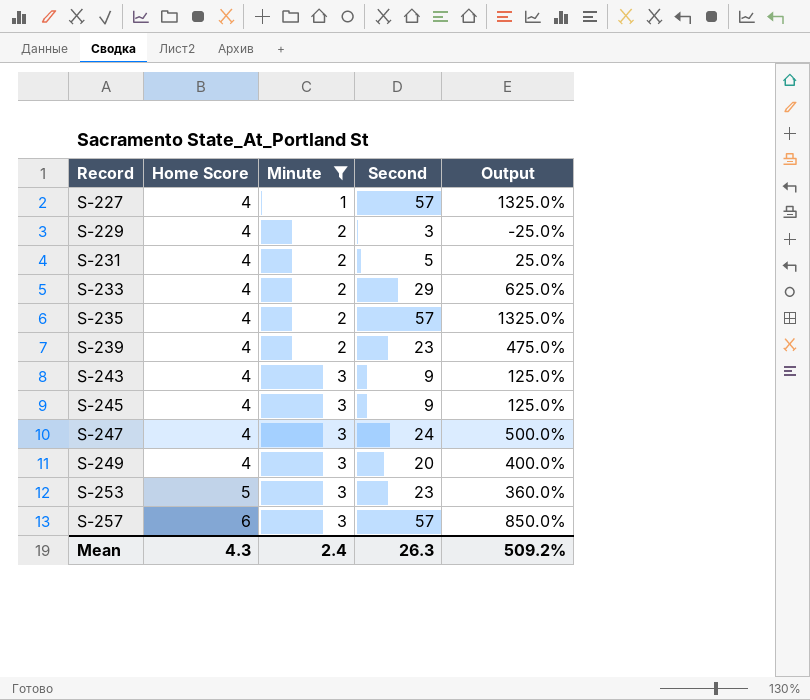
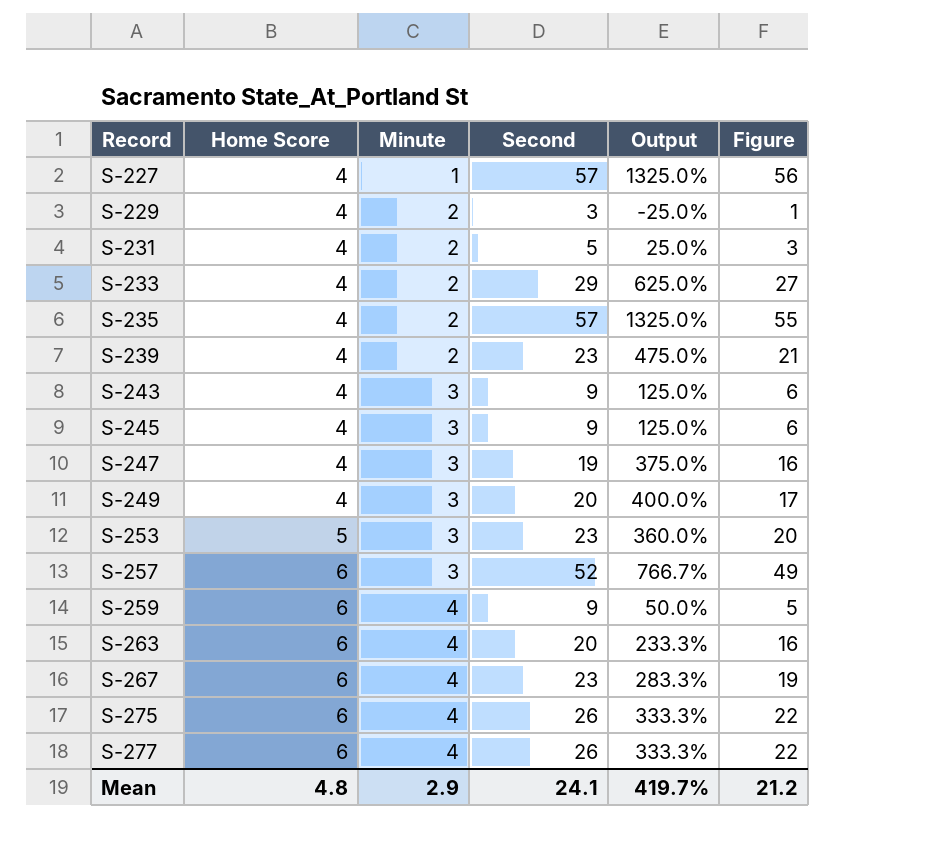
filter: Minute != 4 -> none
column Figure | formula: none -> [Second] - [Minute]
S-247 | Second: 24 -> 19
S-247 | Output: 500.0% -> 375.0%
S-257 | Second: 57 -> 52
S-257 | Output: 850.0% -> 766.7%
Mean | Home Score: 4.3 -> 4.8
Mean | Minute: 2.4 -> 2.9
Mean | Second: 26.3 -> 24.1
Mean | Output: 509.2% -> 419.7%

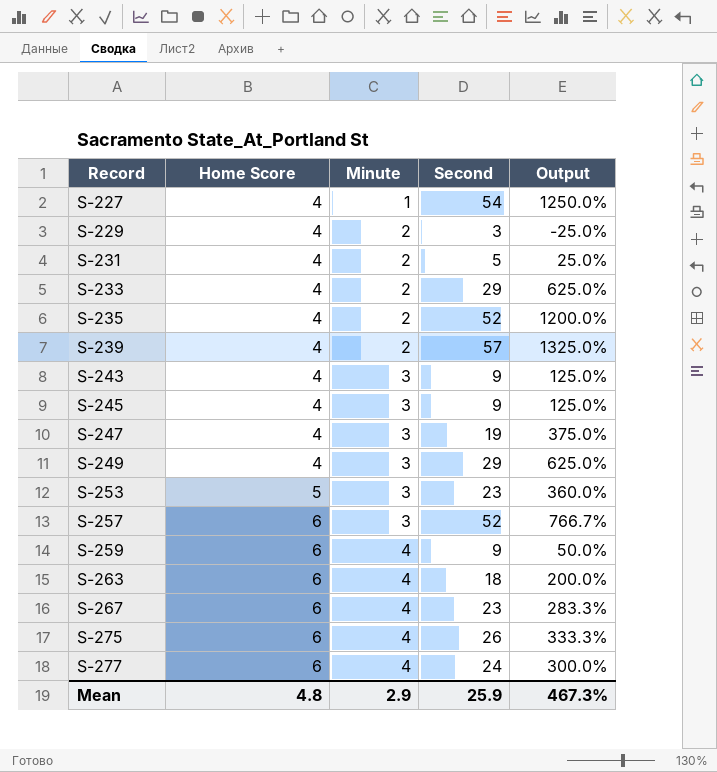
column Figure | formula: [Second] - [Minute] -> none
S-227 | Second: 57 -> 54
S-227 | Output: 1325.0% -> 1250.0%
S-235 | Second: 57 -> 52
S-235 | Output: 1325.0% -> 1200.0%
S-239 | Second: 23 -> 57
S-239 | Output: 475.0% -> 1325.0%
S-249 | Second: 20 -> 29
S-249 | Output: 400.0% -> 625.0%
S-263 | Second: 20 -> 18
S-263 | Output: 233.3% -> 200.0%
S-277 | Second: 26 -> 24
S-277 | Output: 333.3% -> 300.0%
Mean | Second: 24.1 -> 25.9
Mean | Output: 419.7% -> 467.3%

